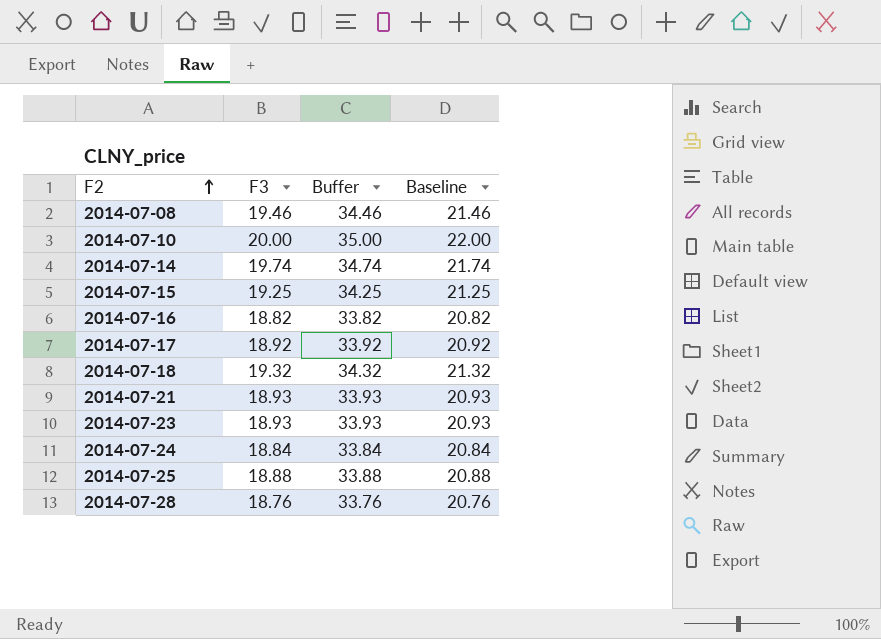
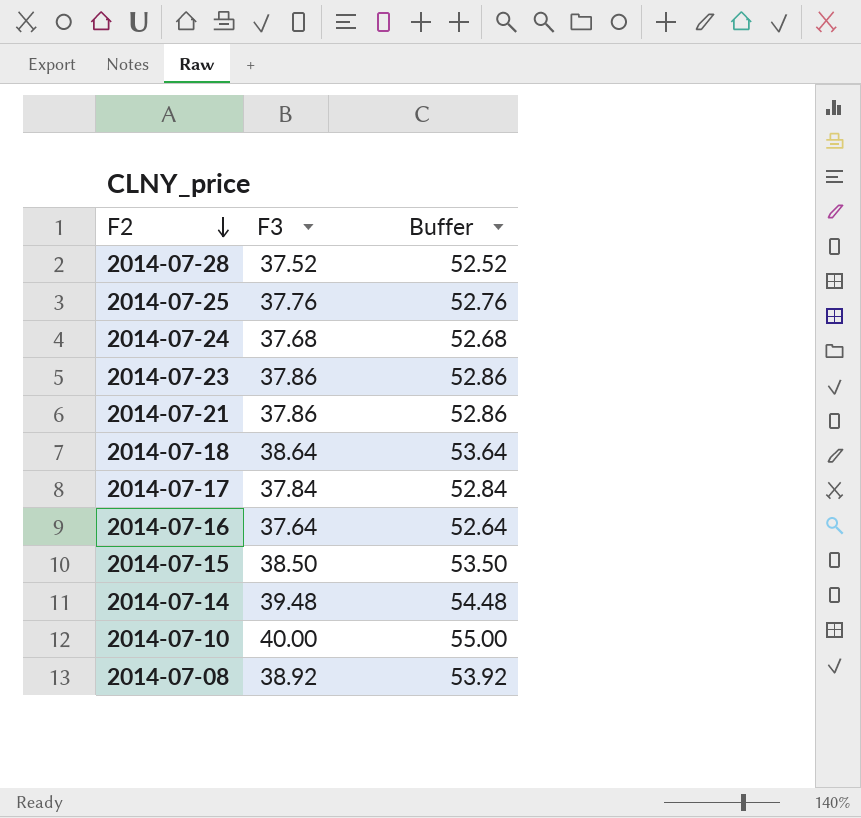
row order: F2 ascending -> F2 descending
column Baseline | formula: [F3] + 2 -> none
2014-07-28 | F3: 18.76 -> 37.52
2014-07-28 | Buffer: 33.76 -> 52.52
2014-07-25 | F3: 18.88 -> 37.76
2014-07-25 | Buffer: 33.88 -> 52.76
2014-07-24 | F3: 18.84 -> 37.68
2014-07-24 | Buffer: 33.84 -> 52.68
2014-07-23 | F3: 18.93 -> 37.86
2014-07-23 | Buffer: 33.93 -> 52.86
2014-07-21 | F3: 18.93 -> 37.86
2014-07-21 | Buffer: 33.93 -> 52.86
2014-07-18 | F3: 19.32 -> 38.64
2014-07-18 | Buffer: 34.32 -> 53.64
2014-07-17 | F3: 18.92 -> 37.84
2014-07-17 | Buffer: 33.92 -> 52.84
2014-07-16 | F3: 18.82 -> 37.64
2014-07-16 | Buffer: 33.82 -> 52.64
2014-07-15 | F3: 19.25 -> 38.50
2014-07-15 | Buffer: 34.25 -> 53.50
2014-07-14 | F3: 19.74 -> 39.48
2014-07-14 | Buffer: 34.74 -> 54.48
2014-07-10 | F3: 20.00 -> 40.00
2014-07-10 | Buffer: 35.00 -> 55.00
2014-07-08 | F3: 19.46 -> 38.92
2014-07-08 | Buffer: 34.46 -> 53.92

